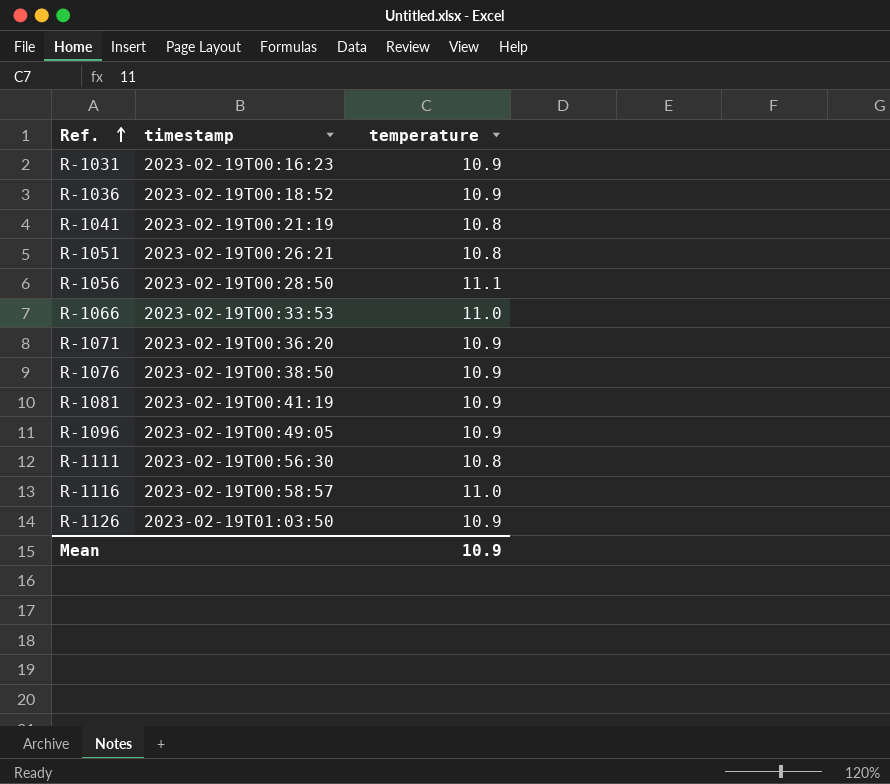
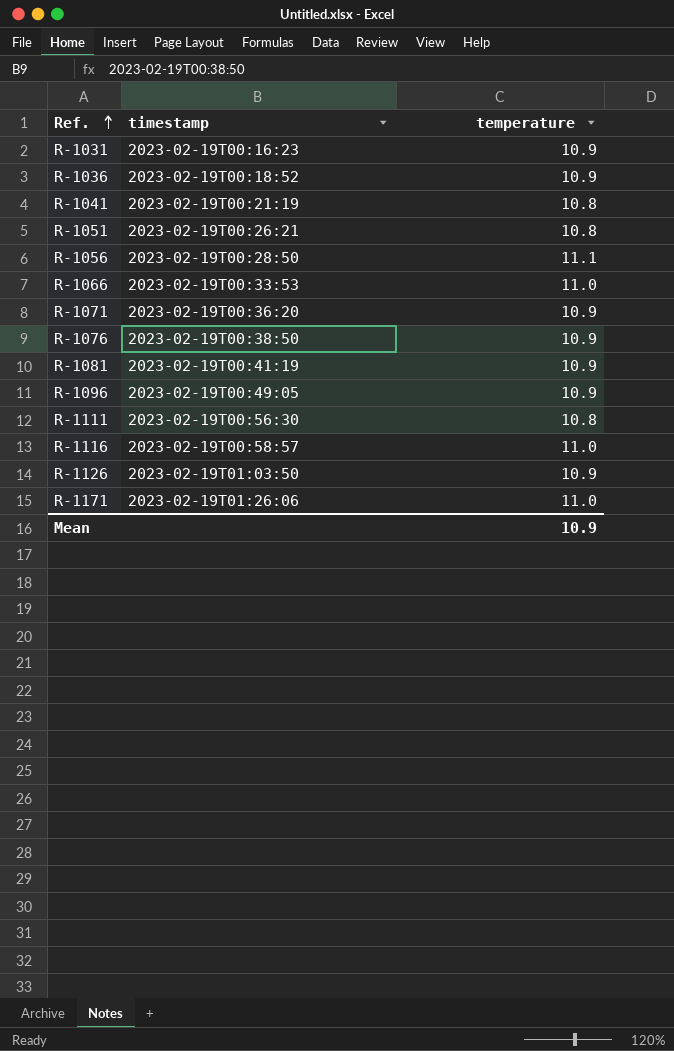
row R-1171: none -> 2023-02-19T01:26:06 | 11.0

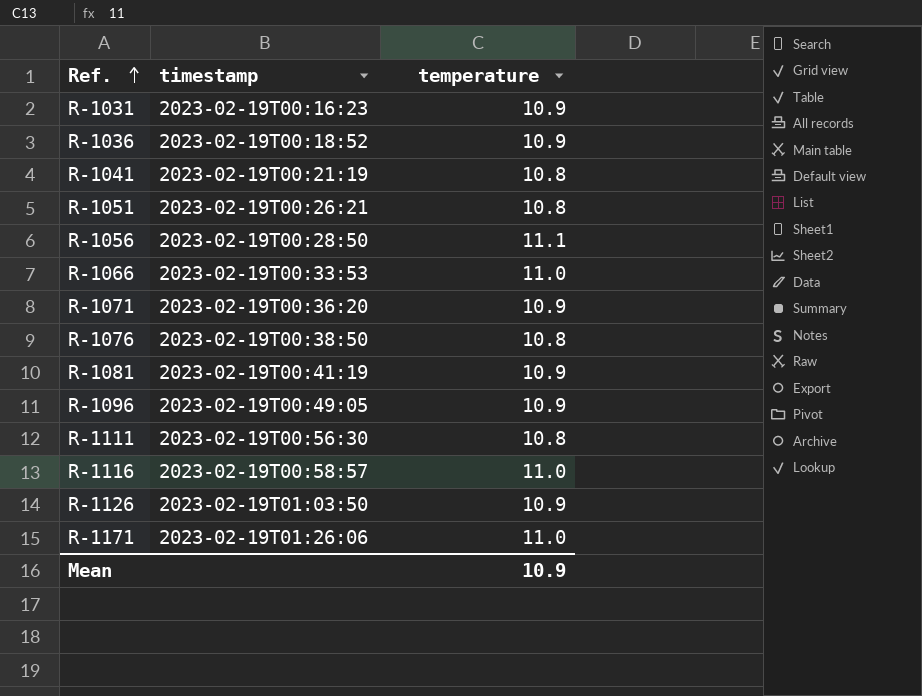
R-1076 | temperature: 10.9 -> 10.8

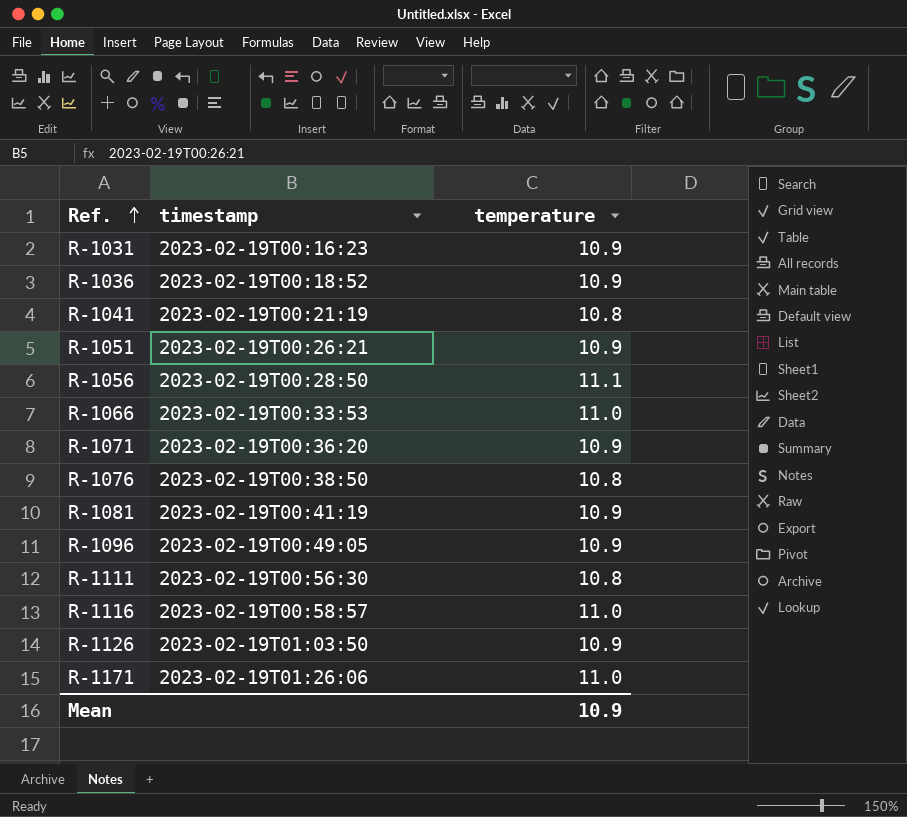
R-1051 | temperature: 10.8 -> 10.9

